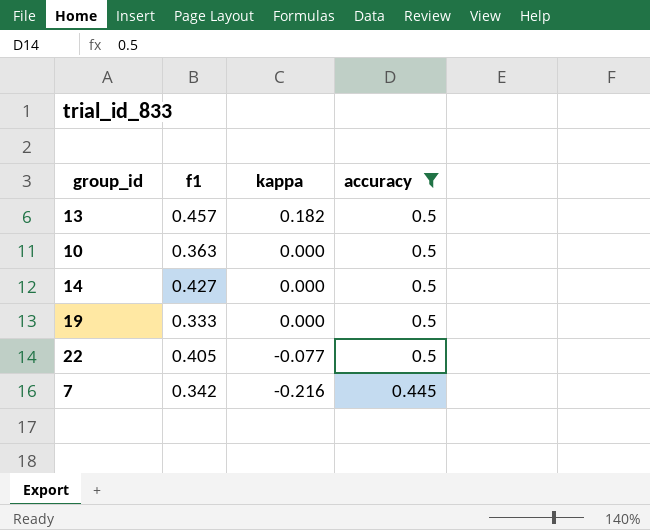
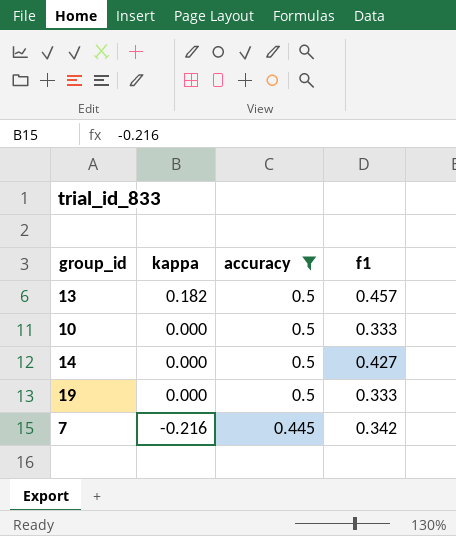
column f1 | position: 2 -> 4
row 22: 0.405 | -0.077 | 0.5 -> none
10 | f1: 0.363 -> 0.333

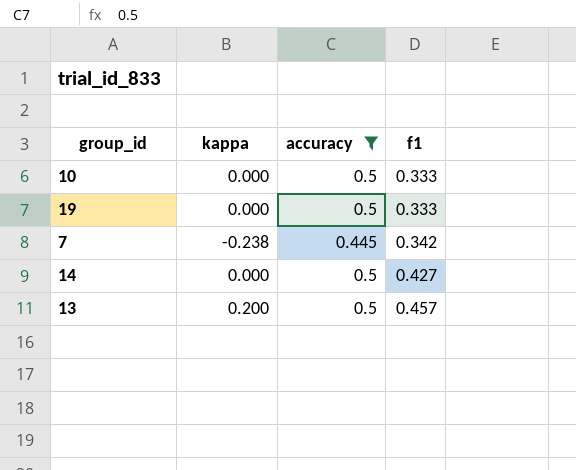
row order: kappa descending -> f1 ascending
7 | kappa: -0.216 -> -0.238
13 | kappa: 0.182 -> 0.200

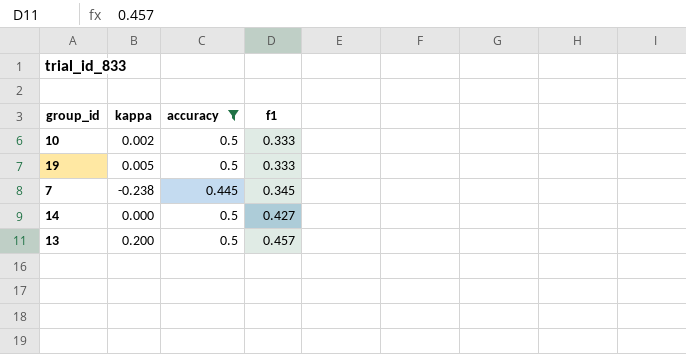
10 | kappa: 0.000 -> 0.002
19 | kappa: 0.000 -> 0.005
7 | f1: 0.342 -> 0.345

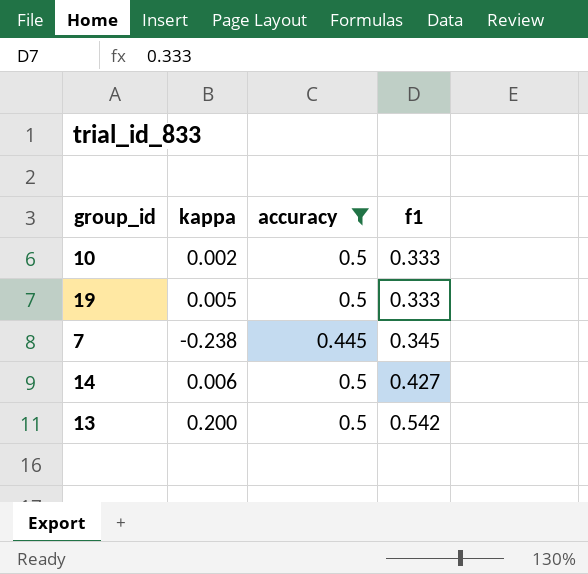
14 | kappa: 0.000 -> 0.006
13 | f1: 0.457 -> 0.542

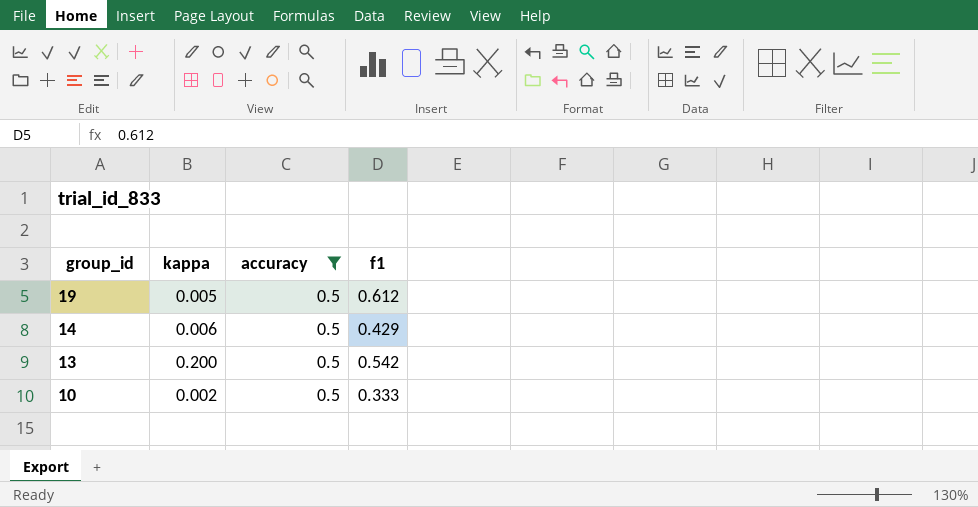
row order: f1 ascending -> group_id descending
row 7: -0.238 | 0.445 | 0.345 -> none
19 | f1: 0.333 -> 0.612
14 | f1: 0.427 -> 0.429

